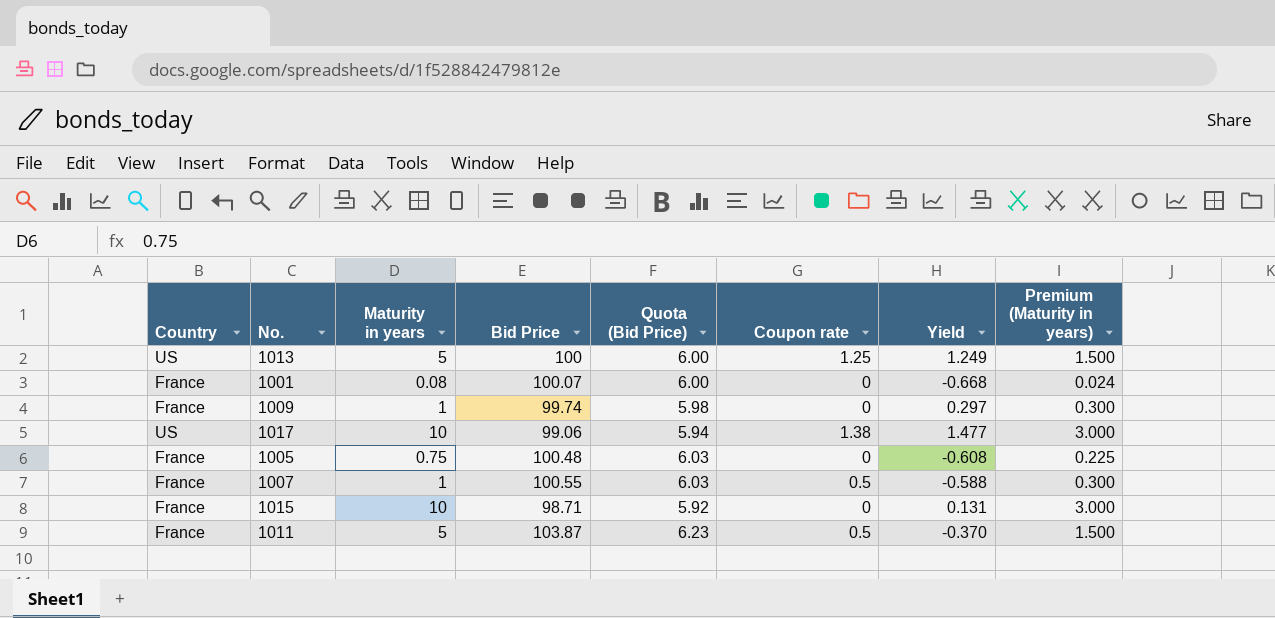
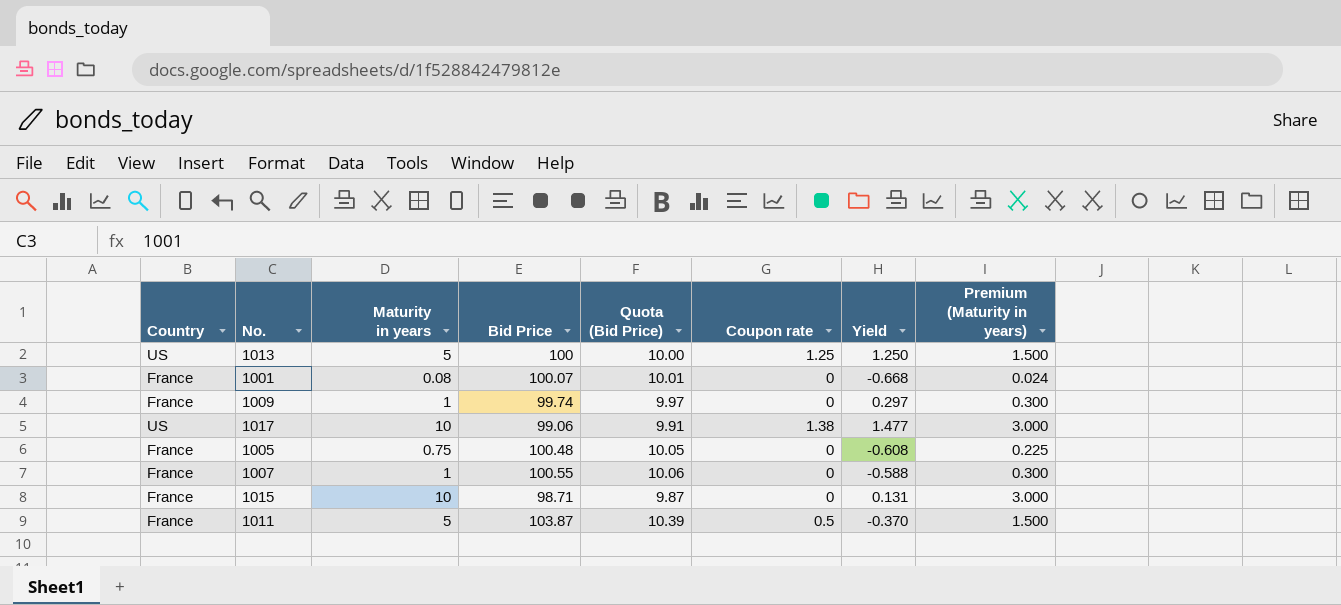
column Quota (Bid Price) | formula: [Bid Price] * 0.06 -> [Bid Price] * 0.1
1013 | Yield: 1.249 -> 1.250
1007 | Coupon rate: 0.5 -> 0

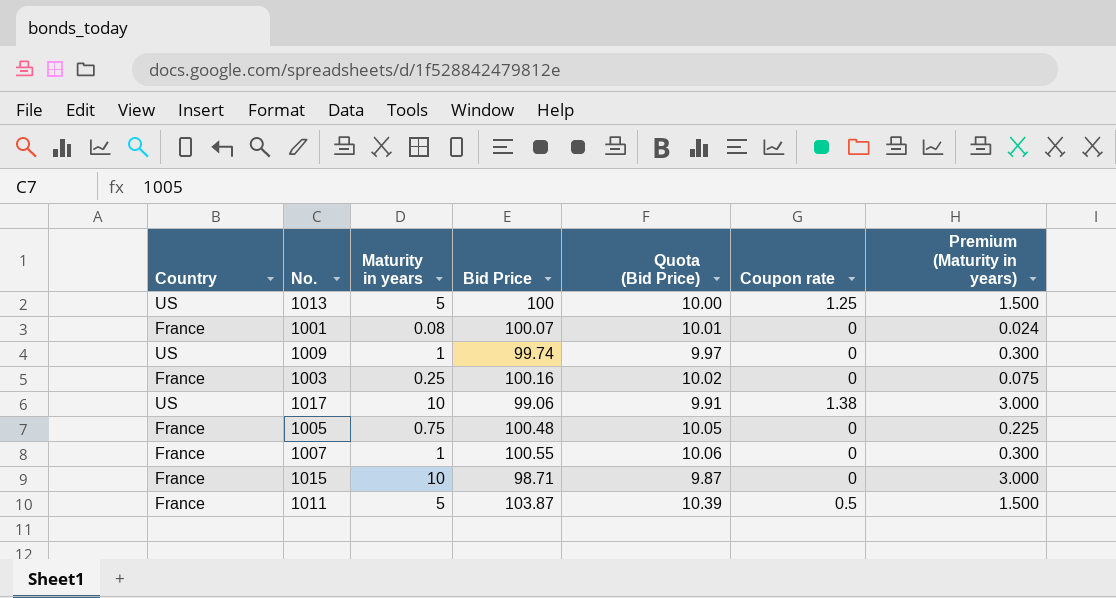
column Yield | position: 7 -> none
1009 | Country: France -> US
row 1003: none -> France | 0.25 | 100.16 | 10.02 | 0 | 0.075

